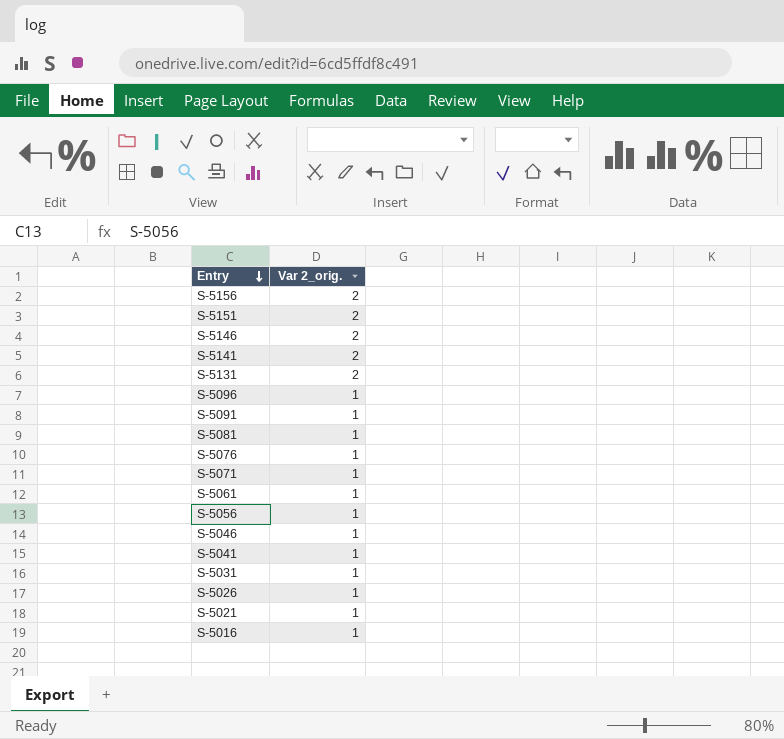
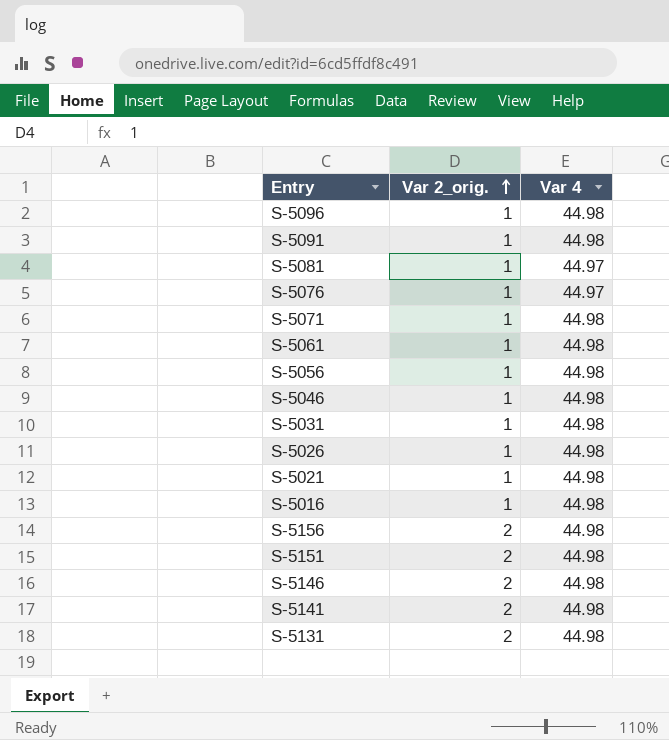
row order: Entry descending -> Var 2_orig. ascending
column Var 4 | position: none -> 3
row S-5041: 1 -> none

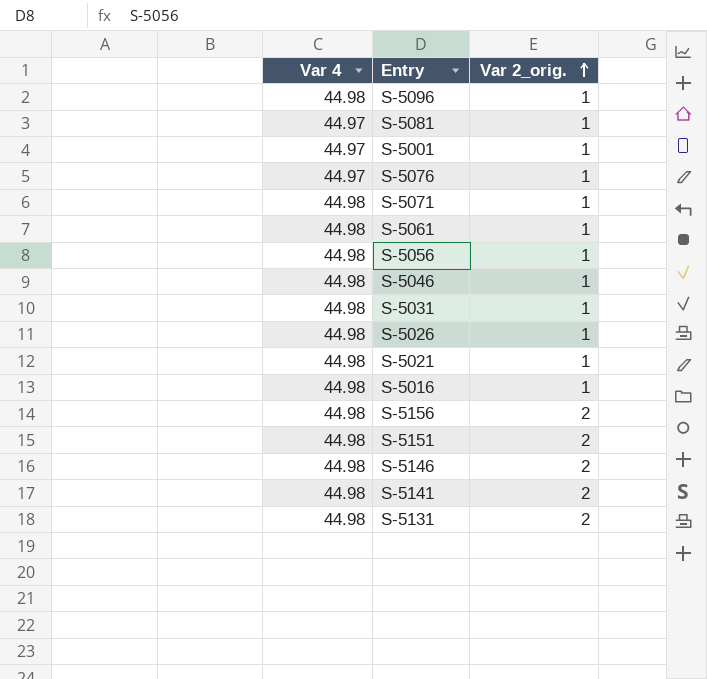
column Var 4 | position: 3 -> 1
row S-5091: 1 | 44.98 -> none
row S-5001: none -> 44.97 | 1

